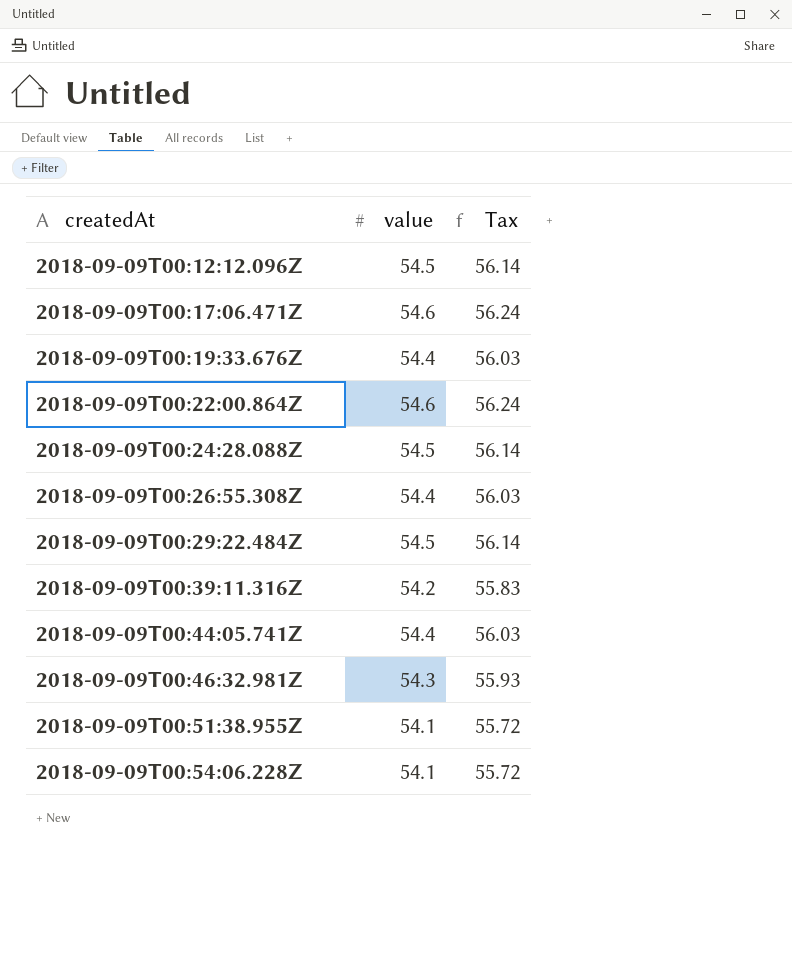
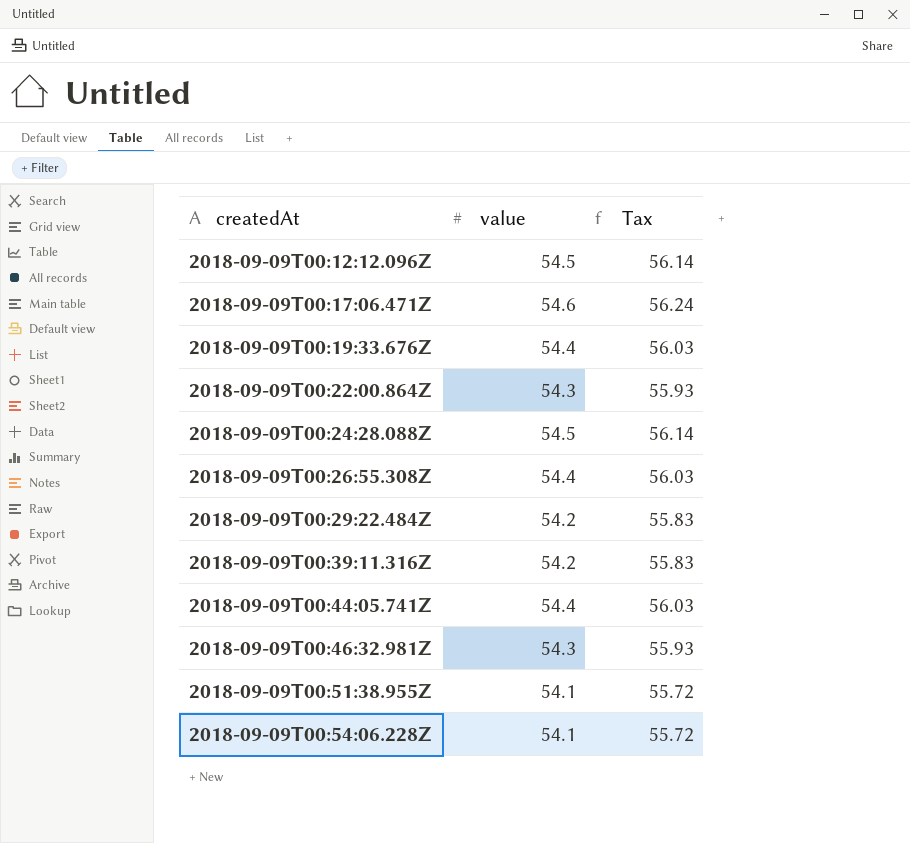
2018-09-09T00:22:00.864Z | value: 54.6 -> 54.3
2018-09-09T00:22:00.864Z | Tax: 56.24 -> 55.93
2018-09-09T00:29:22.484Z | value: 54.5 -> 54.2
2018-09-09T00:29:22.484Z | Tax: 56.14 -> 55.83

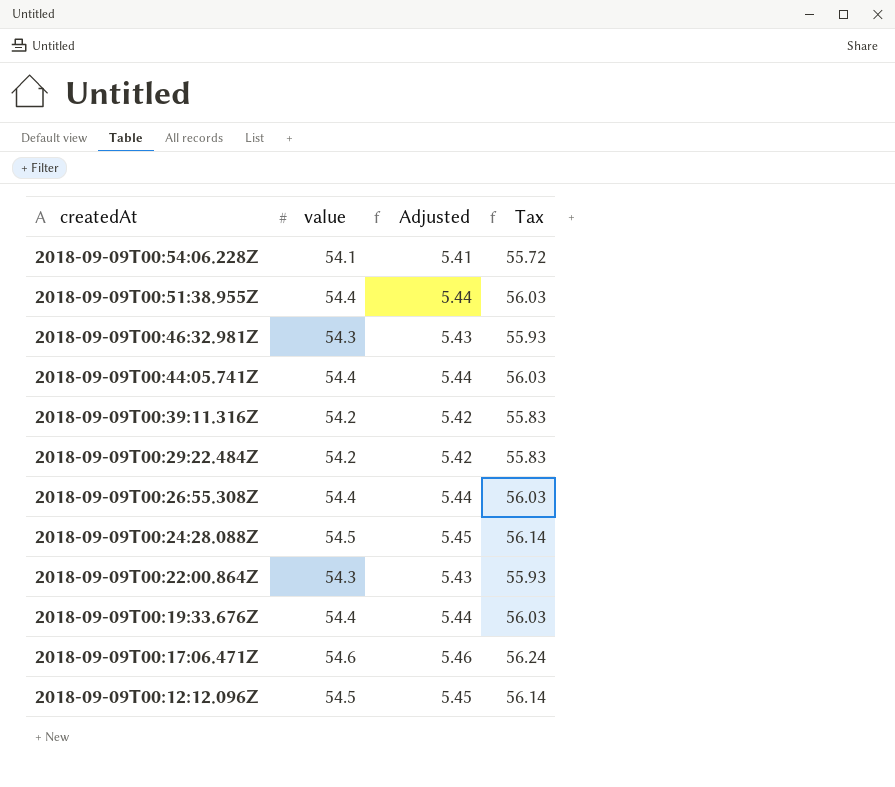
row order: createdAt ascending -> createdAt descending
column Adjusted | formula: none -> [value] * 0.1
2018-09-09T00:51:38.955Z | value: 54.1 -> 54.4
2018-09-09T00:51:38.955Z | Tax: 55.72 -> 56.03

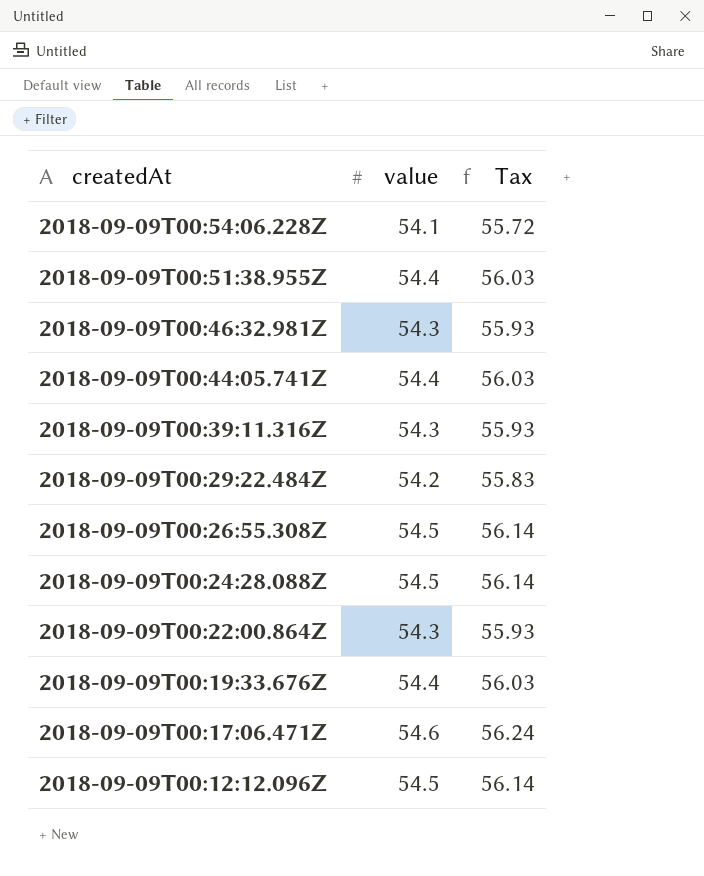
column Adjusted | formula: [value] * 0.1 -> none
2018-09-09T00:39:11.316Z | value: 54.2 -> 54.3
2018-09-09T00:39:11.316Z | Tax: 55.83 -> 55.93
2018-09-09T00:26:55.308Z | value: 54.4 -> 54.5
2018-09-09T00:26:55.308Z | Tax: 56.03 -> 56.14

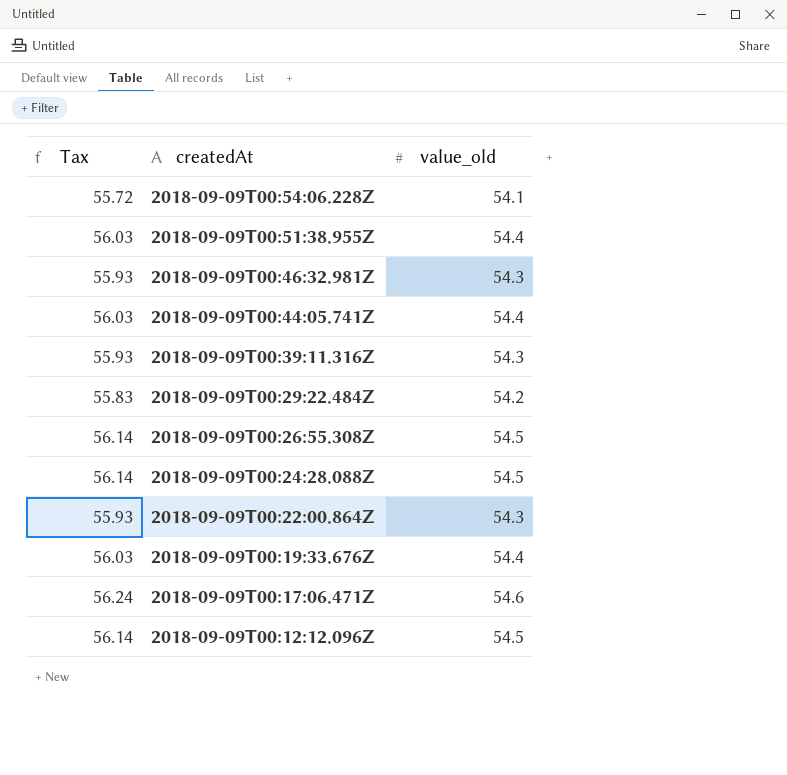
column Tax | position: 3 -> 1
column name: value -> value_old

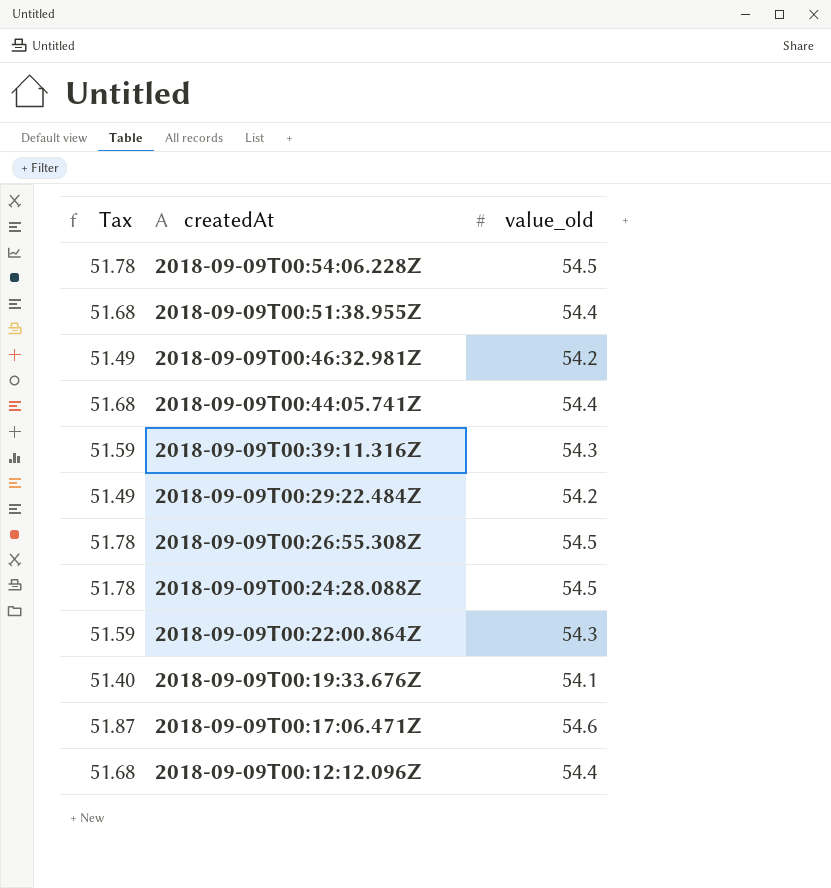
column Tax | formula: [value_old] * 1.03 -> [value_old] * 0.95
2018-09-09T00:54:06.228Z | value_old: 54.1 -> 54.5
2018-09-09T00:46:32.981Z | value_old: 54.3 -> 54.2
2018-09-09T00:19:33.676Z | value_old: 54.4 -> 54.1
2018-09-09T00:12:12.096Z | value_old: 54.5 -> 54.4

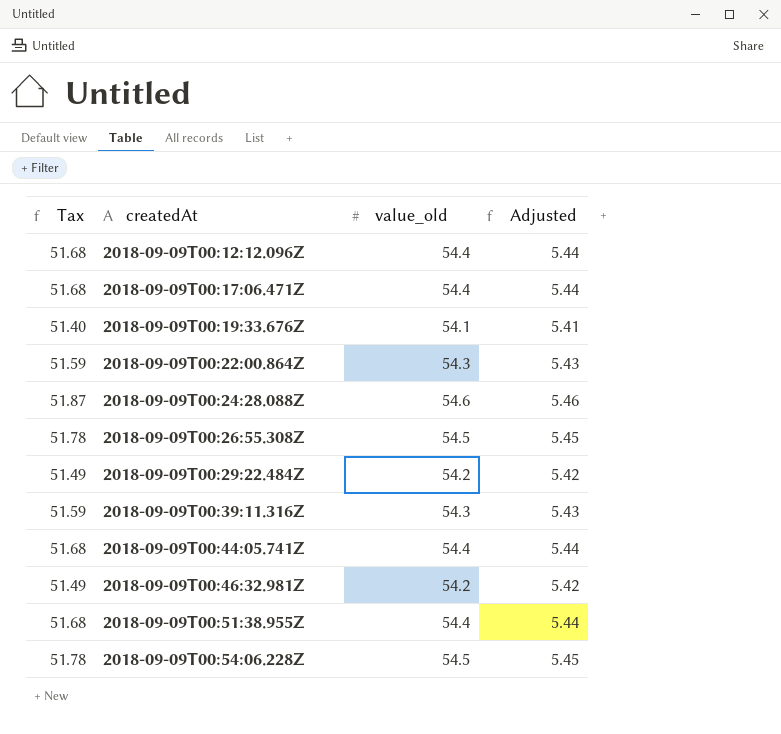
row order: createdAt descending -> createdAt ascending
column Adjusted | formula: none -> [value_old] * 0.1
2018-09-09T00:17:06.471Z | Tax: 51.87 -> 51.68
2018-09-09T00:17:06.471Z | value_old: 54.6 -> 54.4
2018-09-09T00:24:28.088Z | Tax: 51.78 -> 51.87
2018-09-09T00:24:28.088Z | value_old: 54.5 -> 54.6

